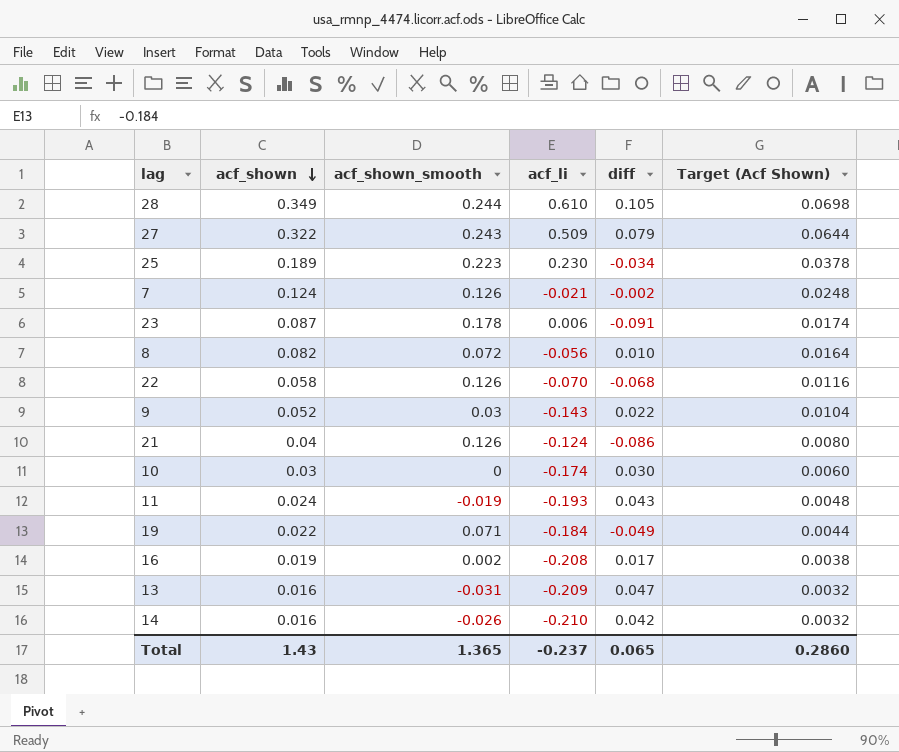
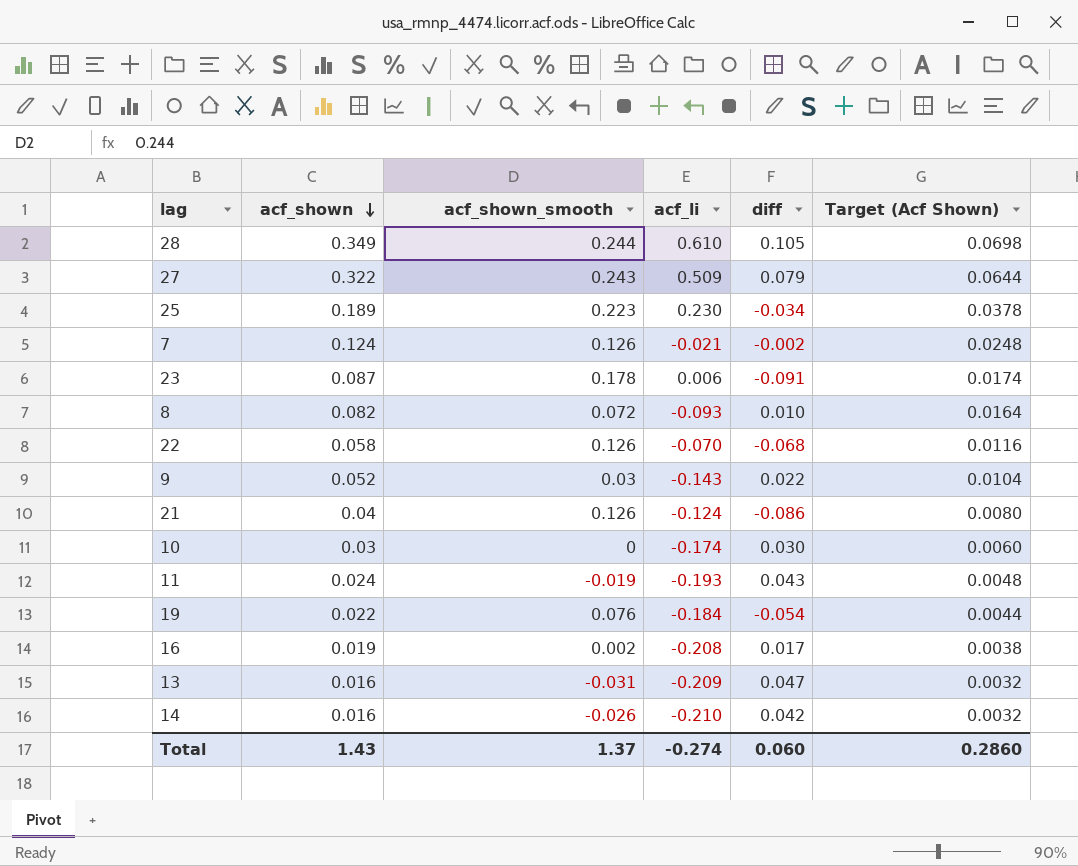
8 | acf_li: -0.056 -> -0.093
19 | acf_shown_smooth: 0.071 -> 0.076
19 | diff: -0.049 -> -0.054
Total | acf_shown_smooth: 1.365 -> 1.37
Total | acf_li: -0.237 -> -0.274
Total | diff: 0.065 -> 0.060

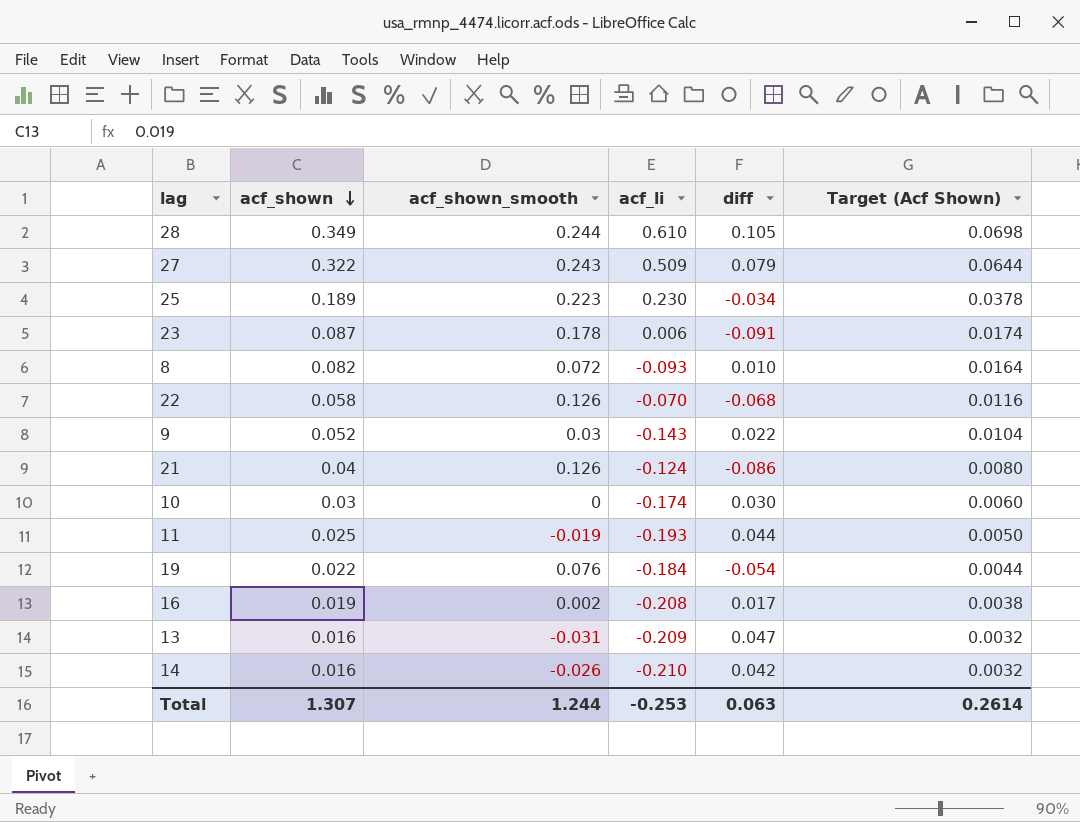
row 7: 0.124 | 0.126 | -0.021 | -0.002 | 0.0248 -> none
11 | acf_shown: 0.024 -> 0.025
11 | diff: 0.043 -> 0.044
11 | Target (Acf Shown): 0.0048 -> 0.0050
Total | acf_shown: 1.43 -> 1.307
Total | acf_shown_smooth: 1.37 -> 1.244
Total | acf_li: -0.274 -> -0.253
Total | diff: 0.060 -> 0.063
Total | Target (Acf Shown): 0.2860 -> 0.2614

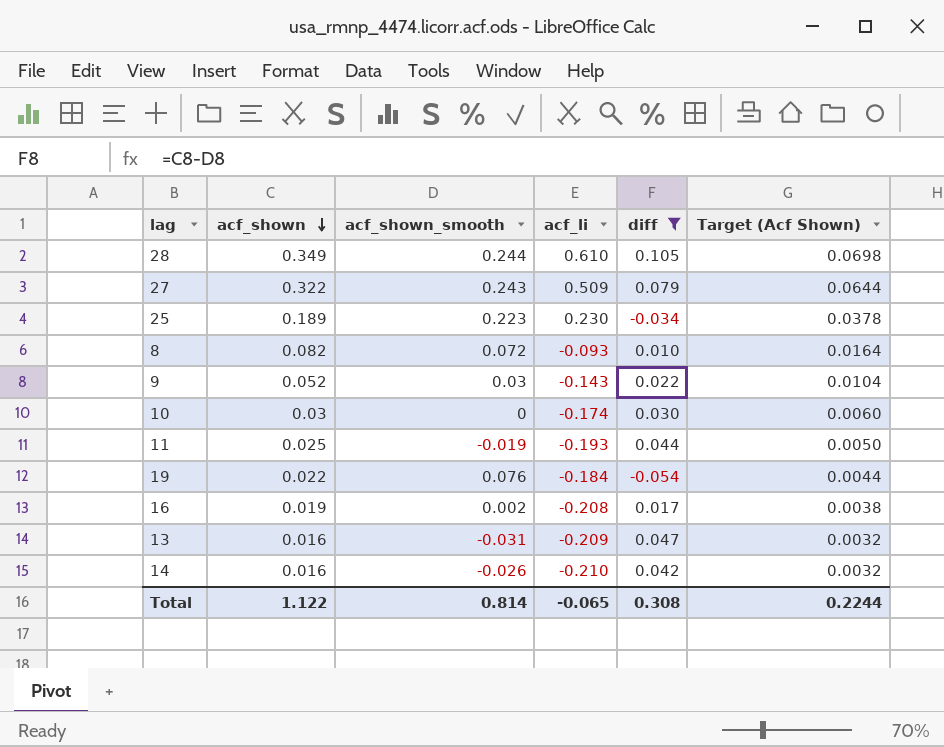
filter: none -> diff >= -0.054
Total | acf_shown: 1.307 -> 1.122
Total | acf_shown_smooth: 1.244 -> 0.814
Total | acf_li: -0.253 -> -0.065
Total | diff: 0.063 -> 0.308
Total | Target (Acf Shown): 0.2614 -> 0.2244

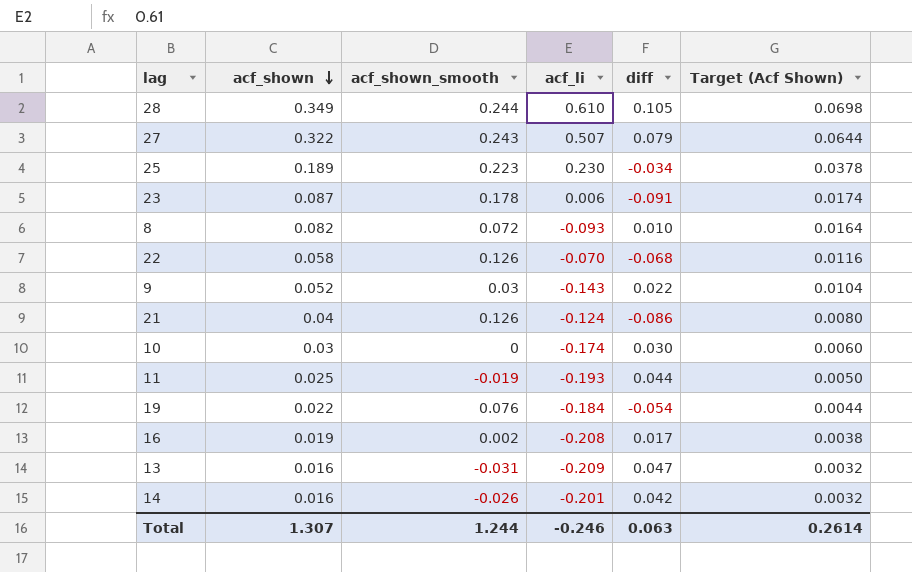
filter: diff >= -0.054 -> none
27 | acf_li: 0.509 -> 0.507
14 | acf_li: -0.210 -> -0.201
Total | acf_shown: 1.122 -> 1.307
Total | acf_shown_smooth: 0.814 -> 1.244
Total | acf_li: -0.065 -> -0.246
Total | diff: 0.308 -> 0.063
Total | Target (Acf Shown): 0.2244 -> 0.2614

